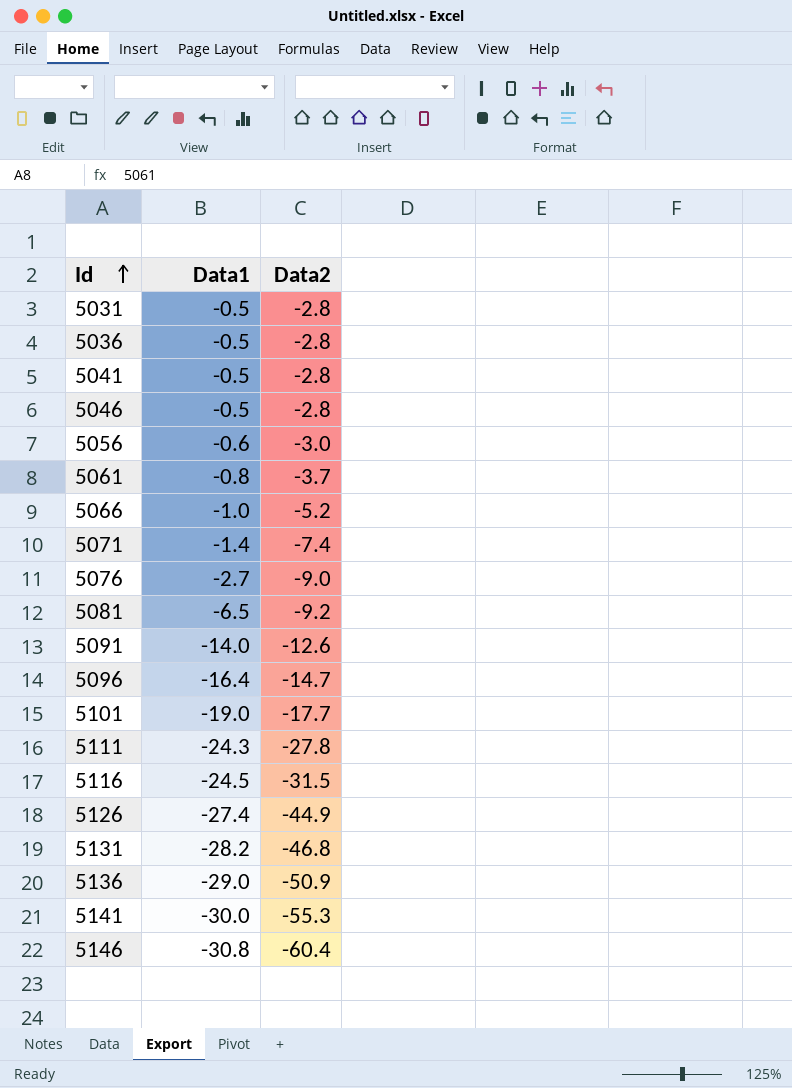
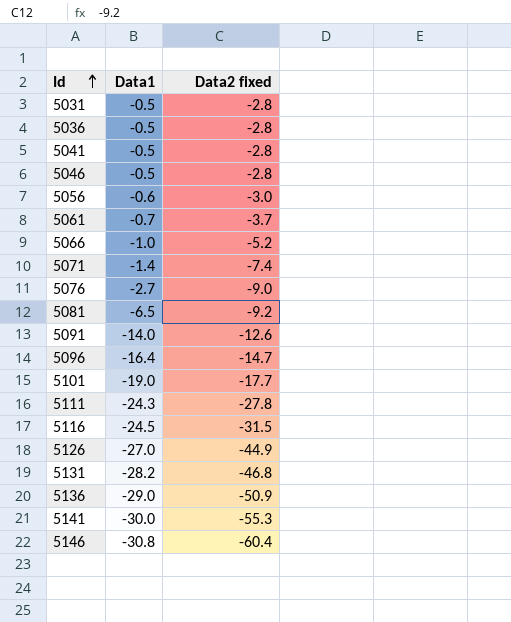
column name: Data2 -> Data2 fixed
5061 | Data1: -0.8 -> -0.7
5126 | Data1: -27.4 -> -27.0

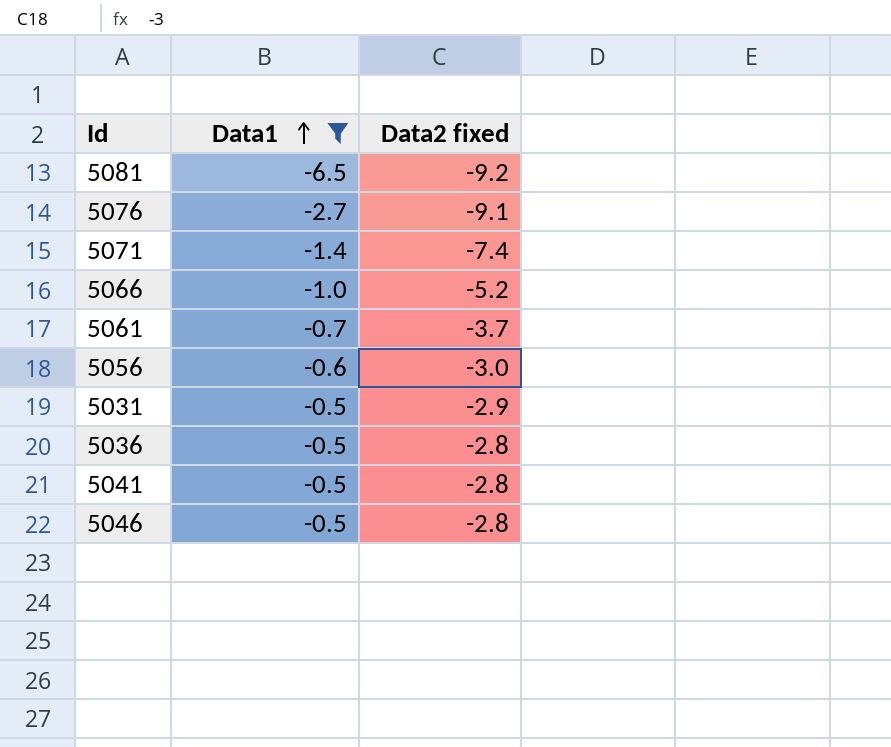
filter: none -> Data1 >= -6.5
row order: Id ascending -> Data1 ascending
5076 | Data2 fixed: -9.0 -> -9.1
5031 | Data2 fixed: -2.8 -> -2.9

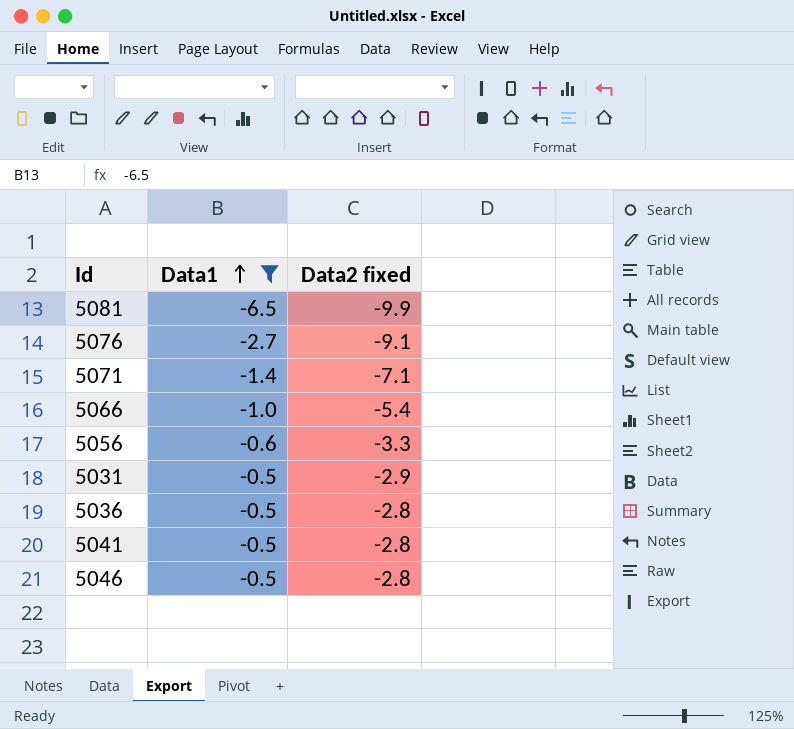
row 5061: -0.7 | -3.7 -> none
5081 | Data2 fixed: -9.2 -> -9.9
5071 | Data2 fixed: -7.4 -> -7.1
5066 | Data2 fixed: -5.2 -> -5.4
5056 | Data2 fixed: -3.0 -> -3.3

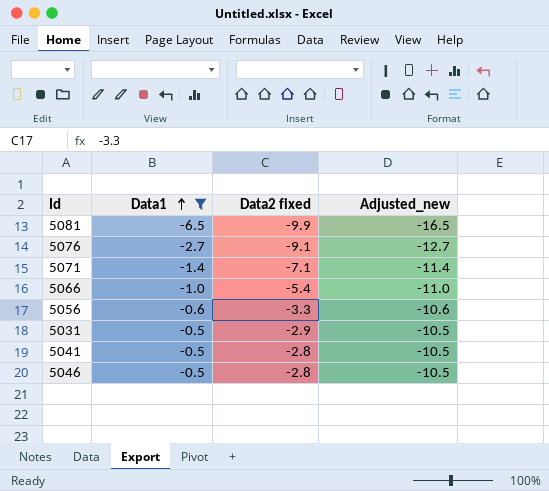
column Adjusted_new | formula: none -> [Data1] - 10
row 5036: -0.5 | -2.8 -> none

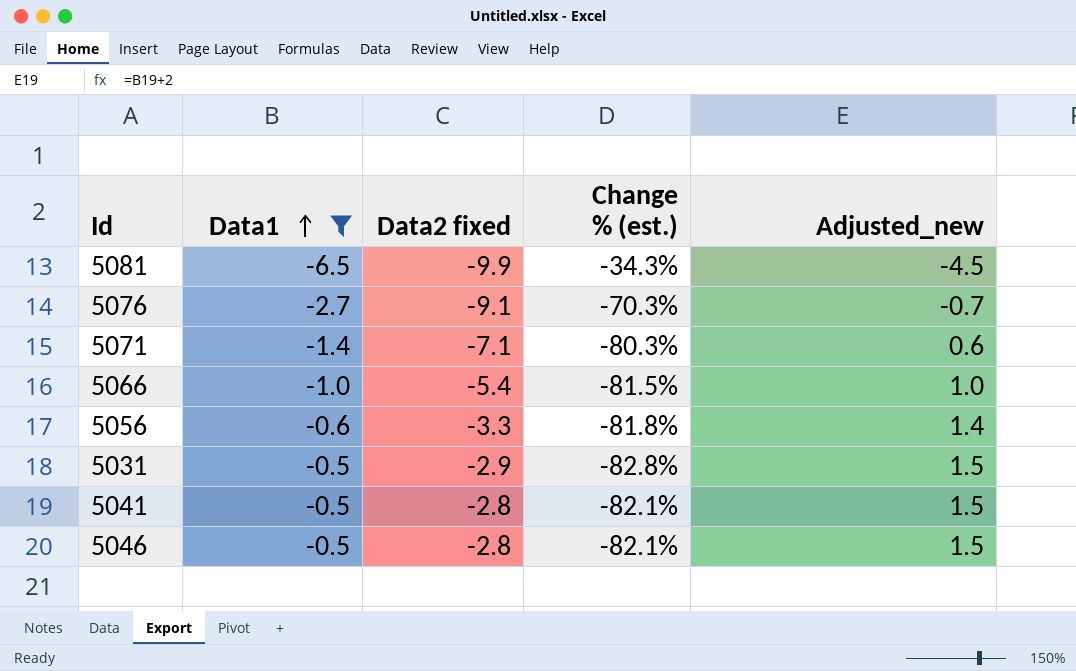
column Change % (est.) | formula: none -> ([Data1] - [Data2 fixed]) / [Data2 fixed]
column Adjusted_new | formula: [Data1] - 10 -> [Data1] + 2

